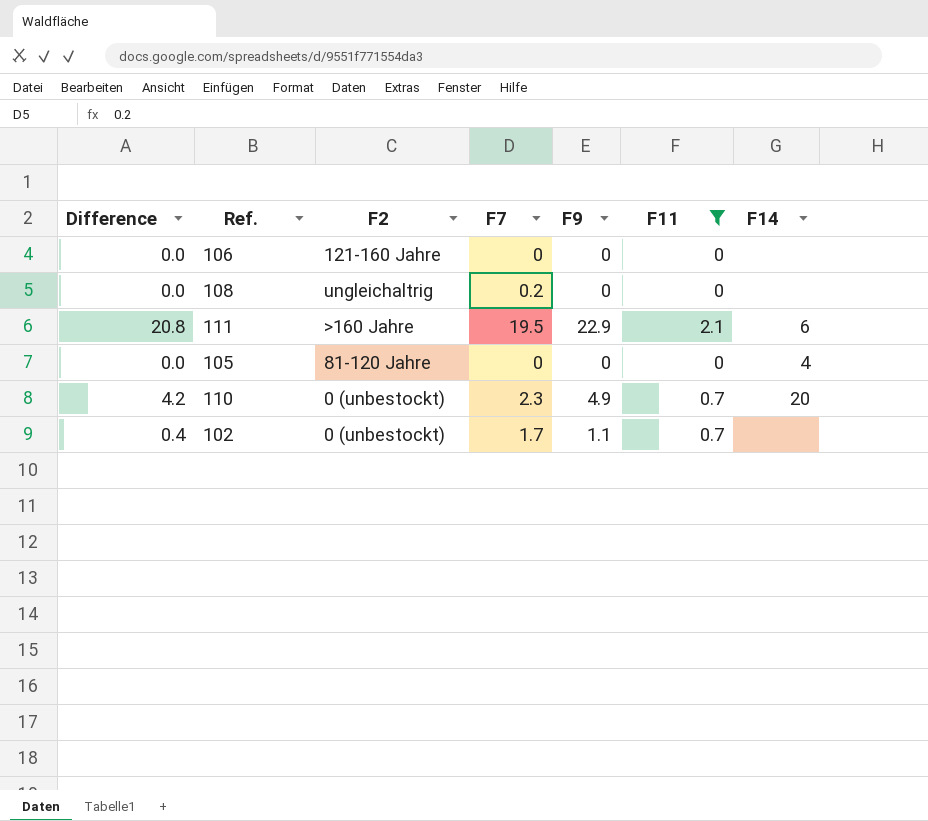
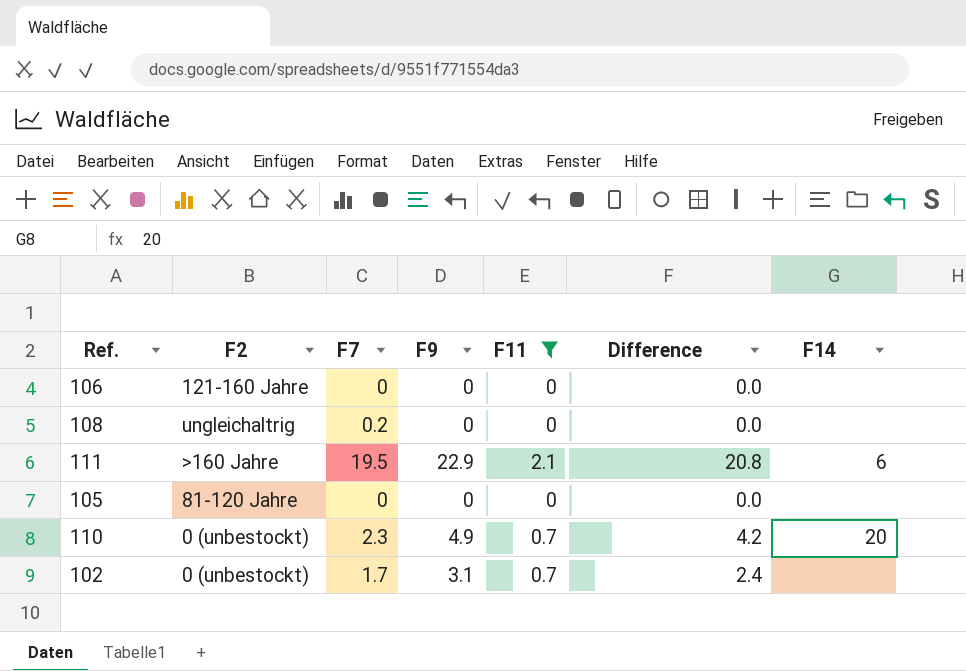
column Difference | position: 1 -> 6
105 | F14: 4 -> none
102 | F9: 1.1 -> 3.1
102 | Difference: 0.4 -> 2.4

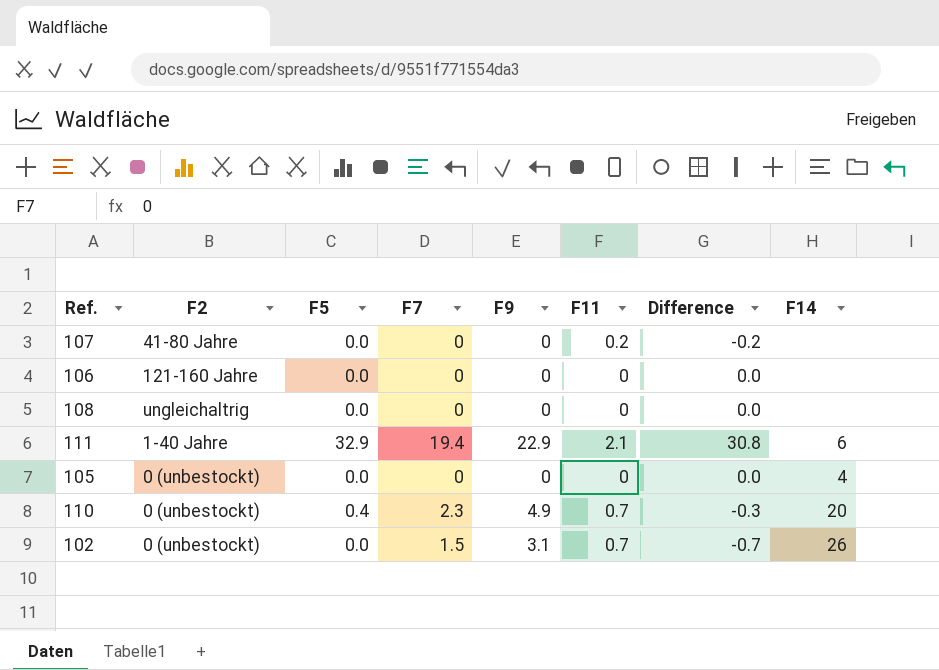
filter: F11 != 0.2 -> none
column F5 | position: none -> 3
column Difference | formula: [F9] - [F11] -> [F5] - [F11]
108 | F7: 0.2 -> 0
111 | F2: >160 Jahre -> 1-40 Jahre
111 | F7: 19.5 -> 19.4
105 | F2: 81-120 Jahre -> 0 (unbestockt)
105 | F14: none -> 4
102 | F7: 1.7 -> 1.5
102 | F14: none -> 26

